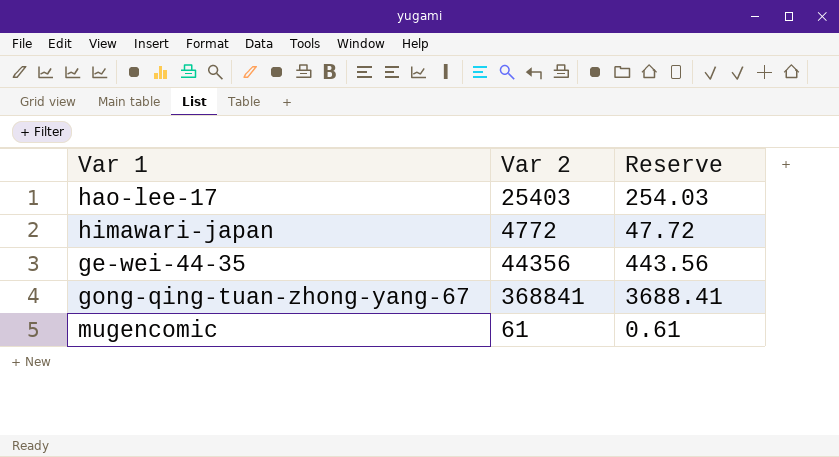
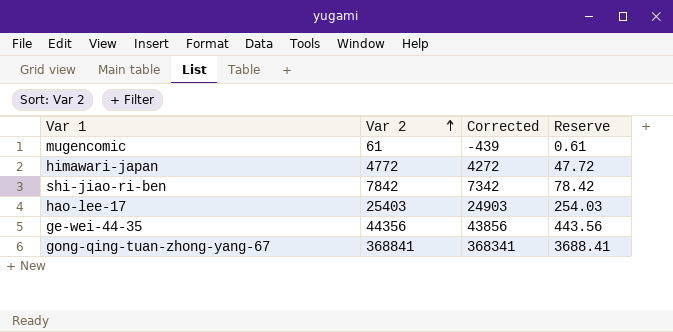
row order: none -> Var 2 ascending
column Corrected | formula: none -> [Var 2] - 500
row shi-jiao-ri-ben: none -> 7842 | 7342 | 78.42

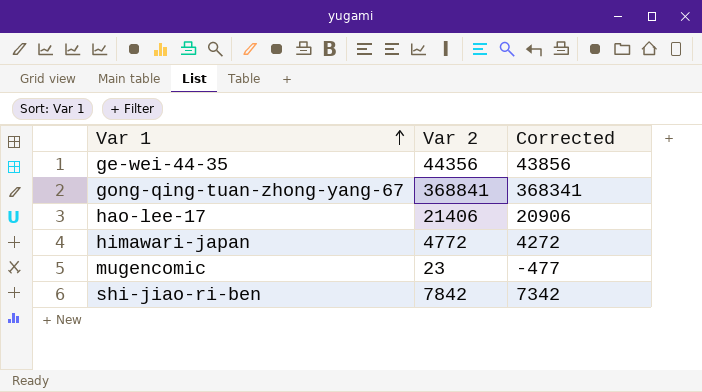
row order: Var 2 ascending -> Var 1 ascending
column Reserve | formula: [Var 2] * 0.01 -> none
hao-lee-17 | Var 2: 25403 -> 21406
hao-lee-17 | Corrected: 24903 -> 20906
mugencomic | Var 2: 61 -> 23
mugencomic | Corrected: -439 -> -477

